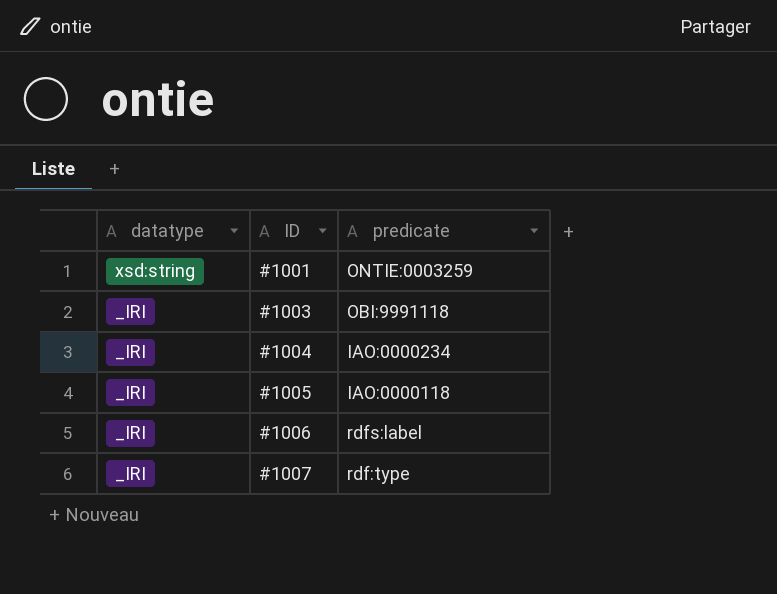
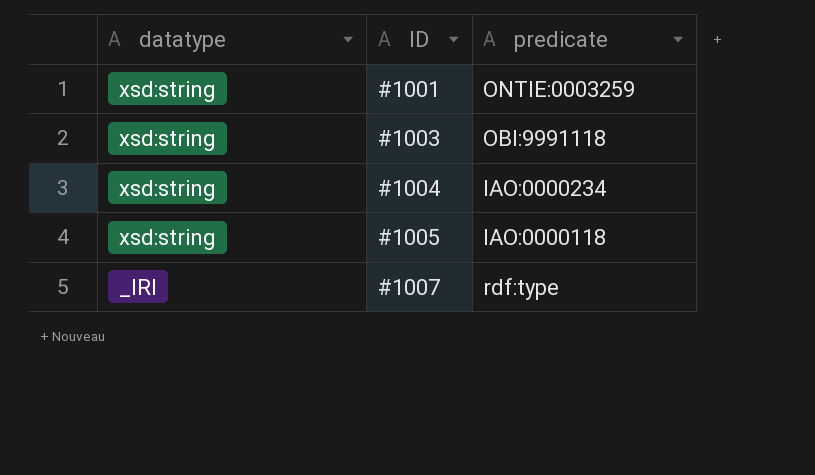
row #1006: _IRI | rdfs:label -> none
#1003 | datatype: _IRI -> xsd:string
#1004 | datatype: _IRI -> xsd:string
#1005 | datatype: _IRI -> xsd:string

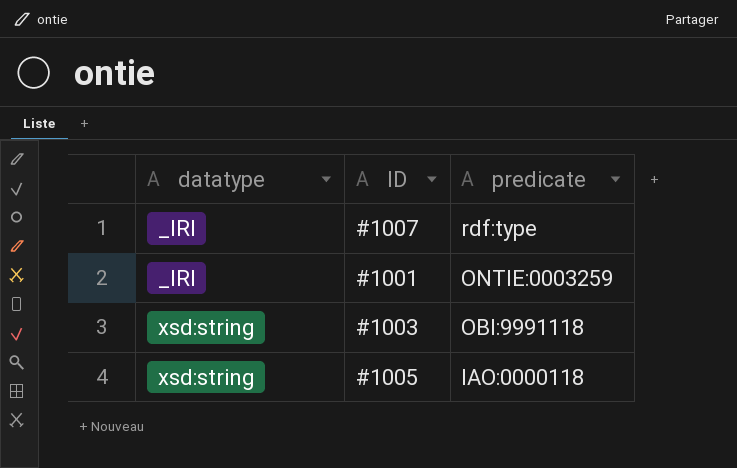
row order: datatype descending -> datatype ascending
row #1004: xsd:string | IAO:0000234 -> none
#1001 | datatype: xsd:string -> _IRI

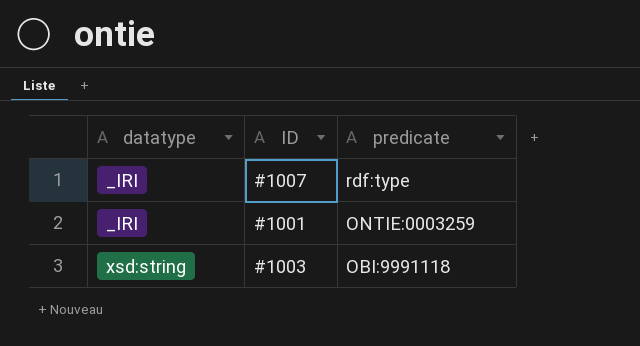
row #1005: xsd:string | IAO:0000118 -> none

